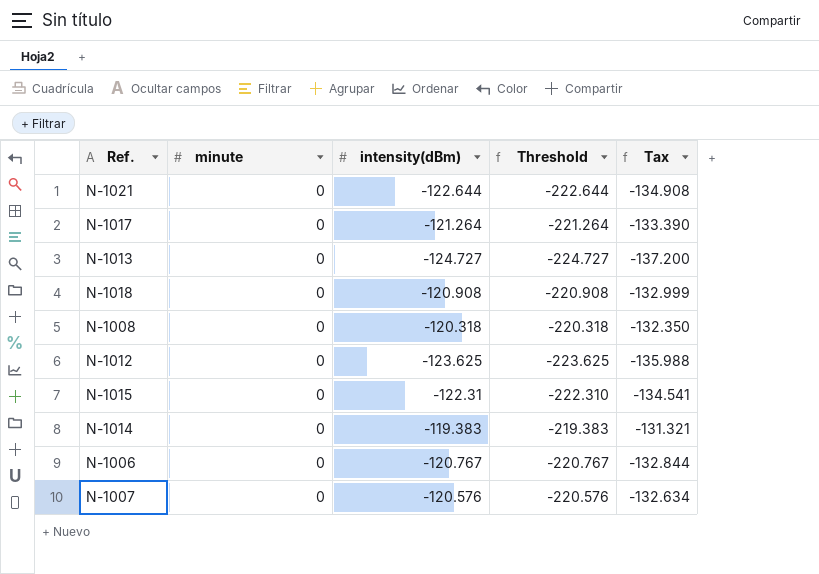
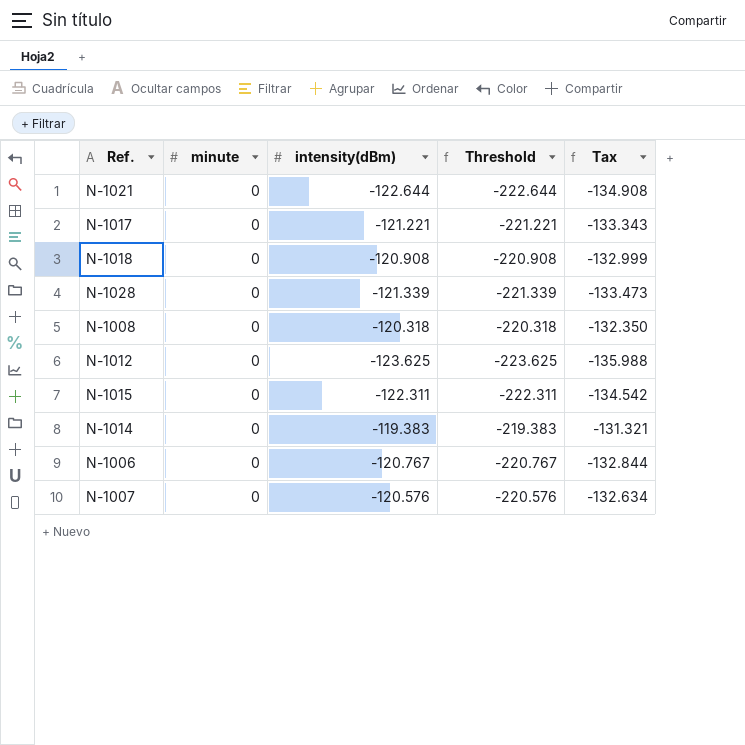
row N-1013: 0 | -124.727 | -224.727 | -137.200 -> none
N-1017 | intensity(dBm): -121.264 -> -121.221
N-1017 | Threshold: -221.264 -> -221.221
N-1017 | Tax: -133.390 -> -133.343
row N-1028: none -> 0 | -121.339 | -221.339 | -133.473
N-1015 | intensity(dBm): -122.31 -> -122.311
N-1015 | Threshold: -222.310 -> -222.311
N-1015 | Tax: -134.541 -> -134.542

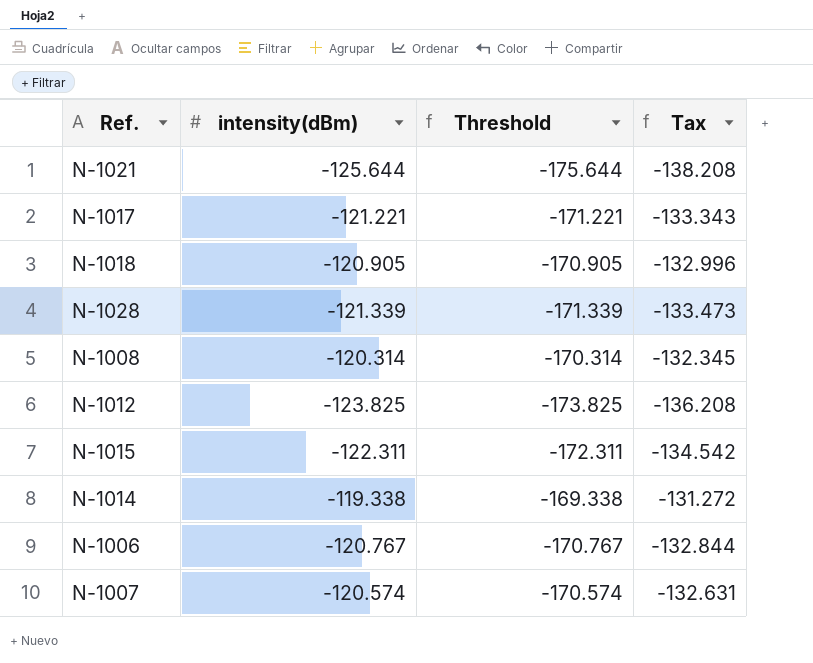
column minute | position: 2 -> none
column Threshold | formula: [intensity(dBm)] - 100 -> [intensity(dBm)] - 50
N-1021 | intensity(dBm): -122.644 -> -125.644
N-1021 | Tax: -134.908 -> -138.208
N-1018 | intensity(dBm): -120.908 -> -120.905
N-1018 | Tax: -132.999 -> -132.996
N-1008 | intensity(dBm): -120.318 -> -120.314
N-1008 | Tax: -132.350 -> -132.345
N-1012 | intensity(dBm): -123.625 -> -123.825
N-1012 | Tax: -135.988 -> -136.208
N-1014 | intensity(dBm): -119.383 -> -119.338
N-1014 | Tax: -131.321 -> -131.272
N-1007 | intensity(dBm): -120.576 -> -120.574
N-1007 | Tax: -132.634 -> -132.631

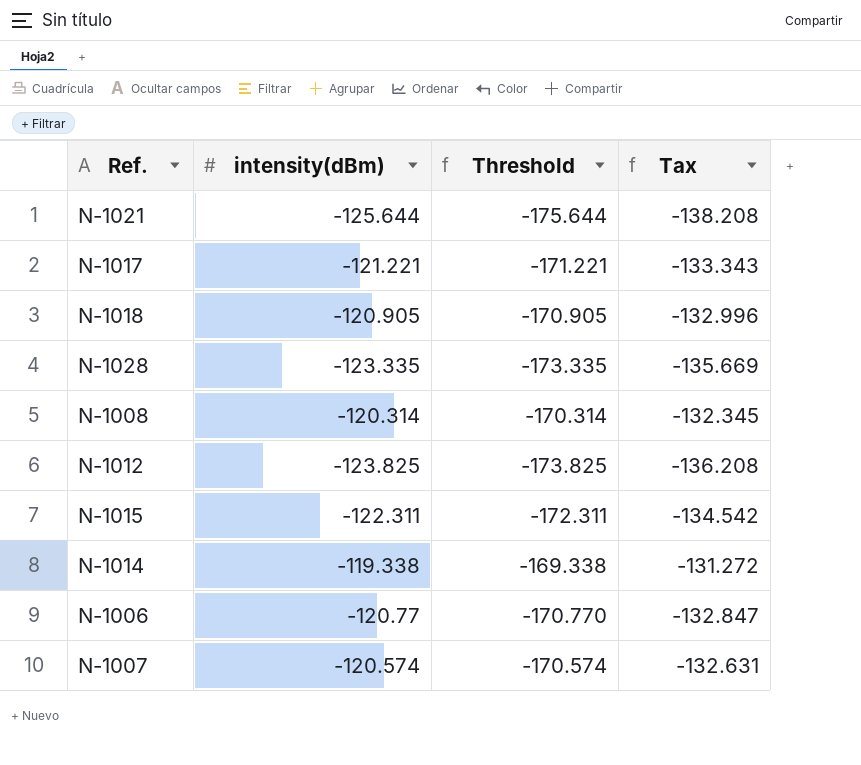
N-1028 | intensity(dBm): -121.339 -> -123.335
N-1028 | Threshold: -171.339 -> -173.335
N-1028 | Tax: -133.473 -> -135.669
N-1006 | intensity(dBm): -120.767 -> -120.77
N-1006 | Threshold: -170.767 -> -170.770
N-1006 | Tax: -132.844 -> -132.847

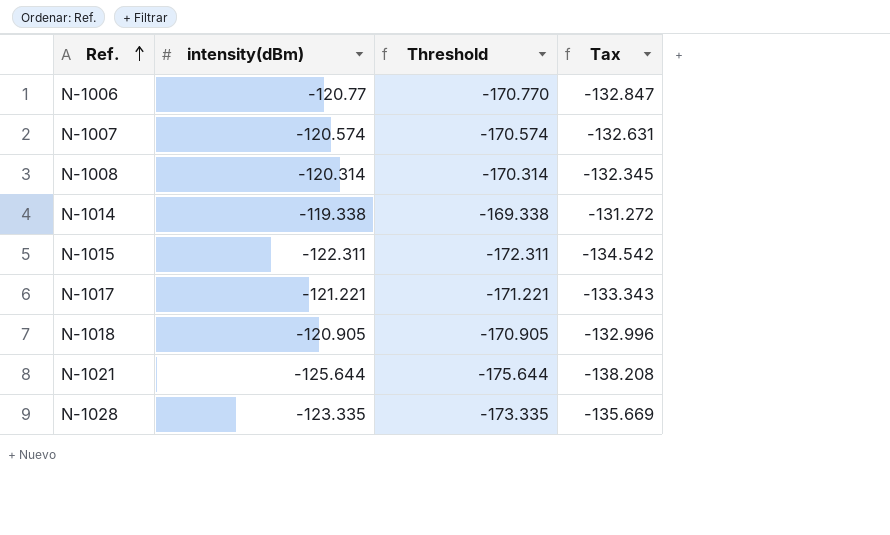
row order: none -> Ref. ascending
row N-1012: -123.825 | -173.825 | -136.208 -> none

